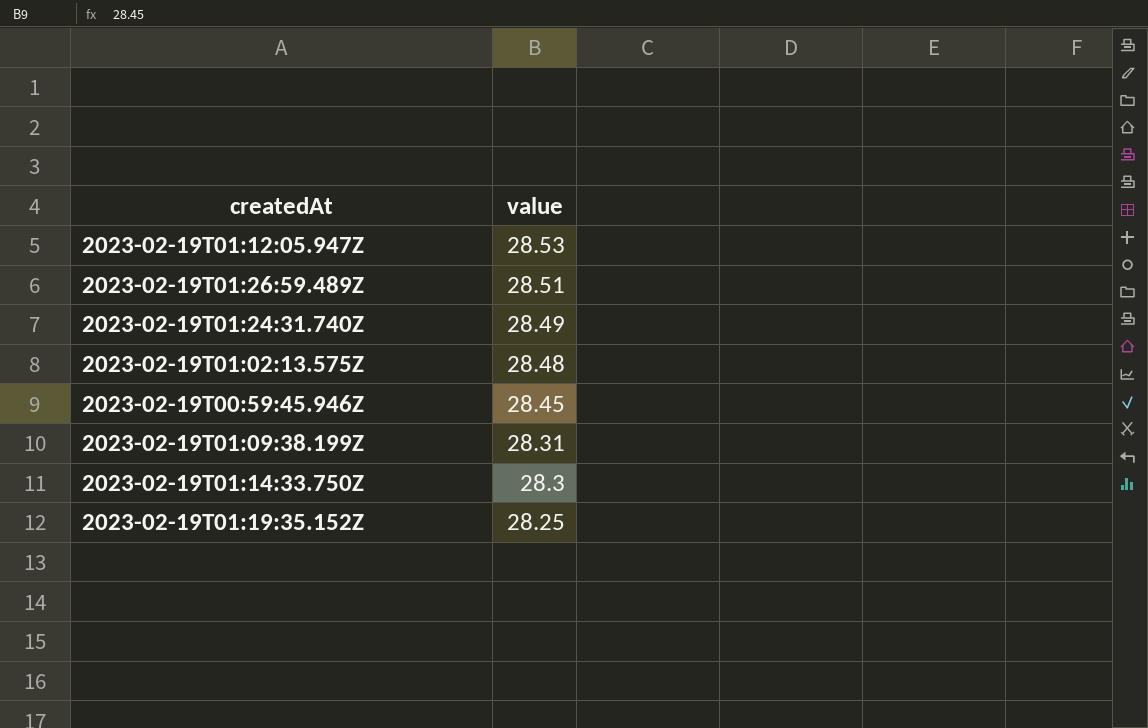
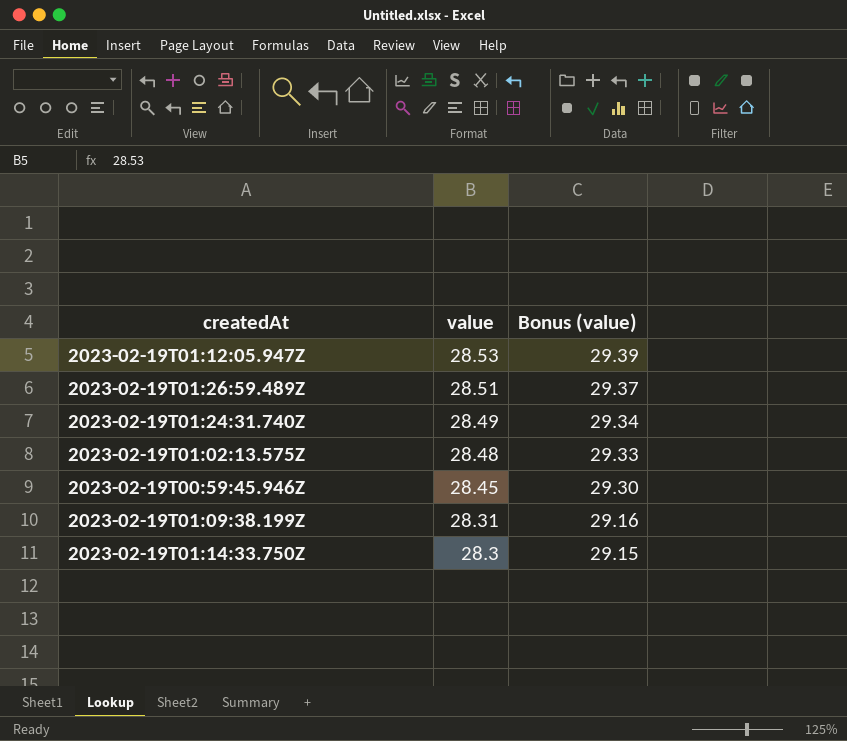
column Bonus (value) | formula: none -> [value] * 1.03
row 2023-02-19T01:19:35.152Z: 28.25 -> none

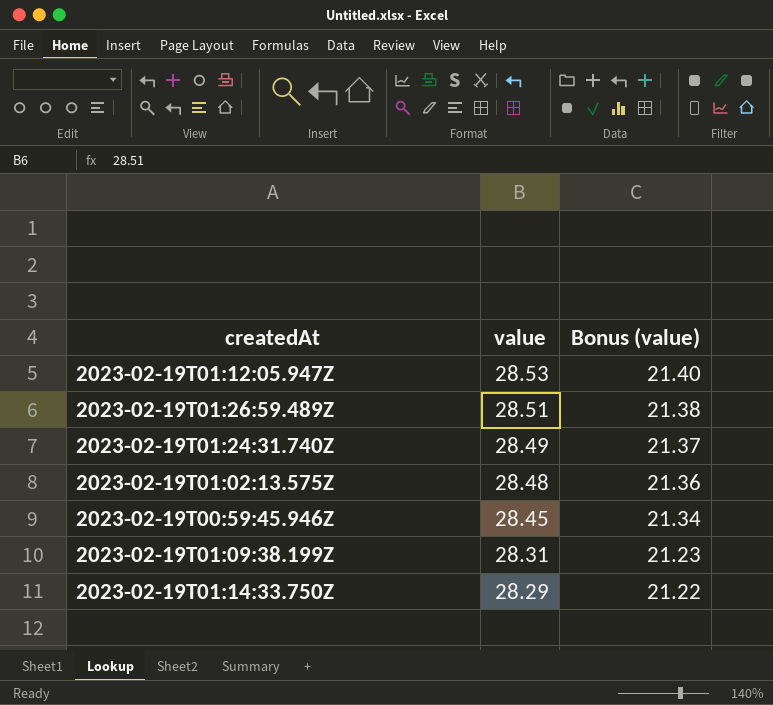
column Bonus (value) | formula: [value] * 1.03 -> [value] * 0.75
2023-02-19T01:14:33.750Z | value: 28.3 -> 28.29

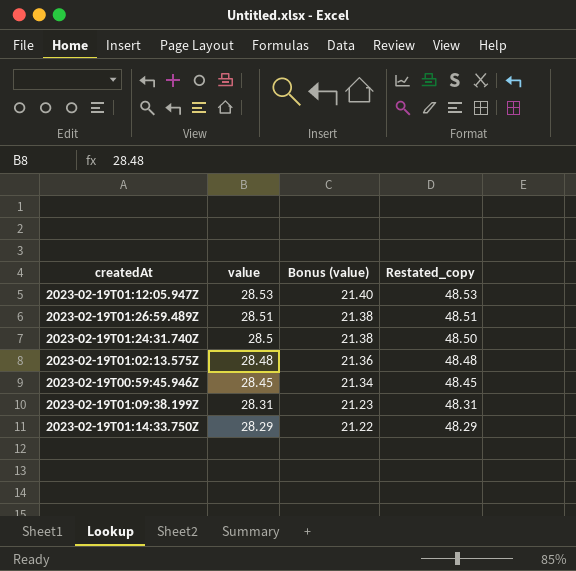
column Restated_copy | formula: none -> [value] + 20
2023-02-19T01:24:31.740Z | value: 28.49 -> 28.5
2023-02-19T01:24:31.740Z | Bonus (value): 21.37 -> 21.38

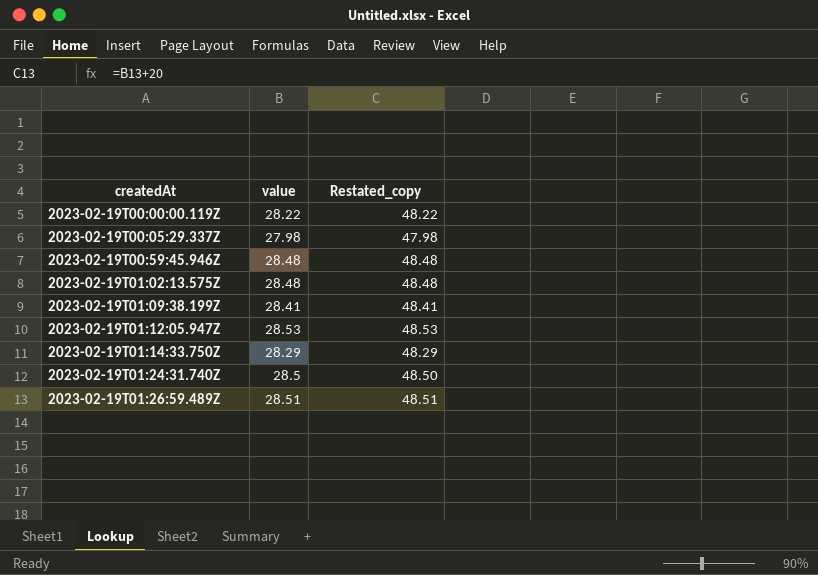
row order: value descending -> createdAt ascending
column Bonus (value) | formula: [value] * 0.75 -> none
row 2023-02-19T00:00:00.119Z: none -> 28.22 | 48.22
row 2023-02-19T00:05:29.337Z: none -> 27.98 | 47.98
2023-02-19T00:59:45.946Z | value: 28.45 -> 28.48
2023-02-19T00:59:45.946Z | Restated_copy: 48.45 -> 48.48
2023-02-19T01:09:38.199Z | value: 28.31 -> 28.41
2023-02-19T01:09:38.199Z | Restated_copy: 48.31 -> 48.41

